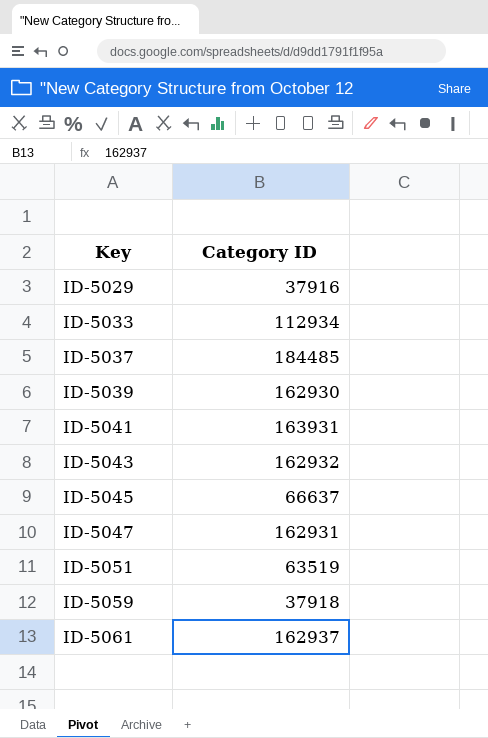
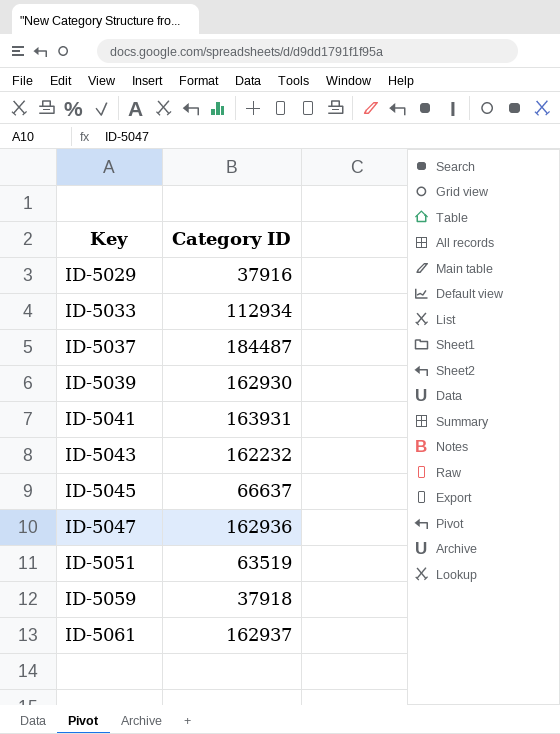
ID-5037 | Category ID: 184485 -> 184487
ID-5043 | Category ID: 162932 -> 162232
ID-5047 | Category ID: 162931 -> 162936

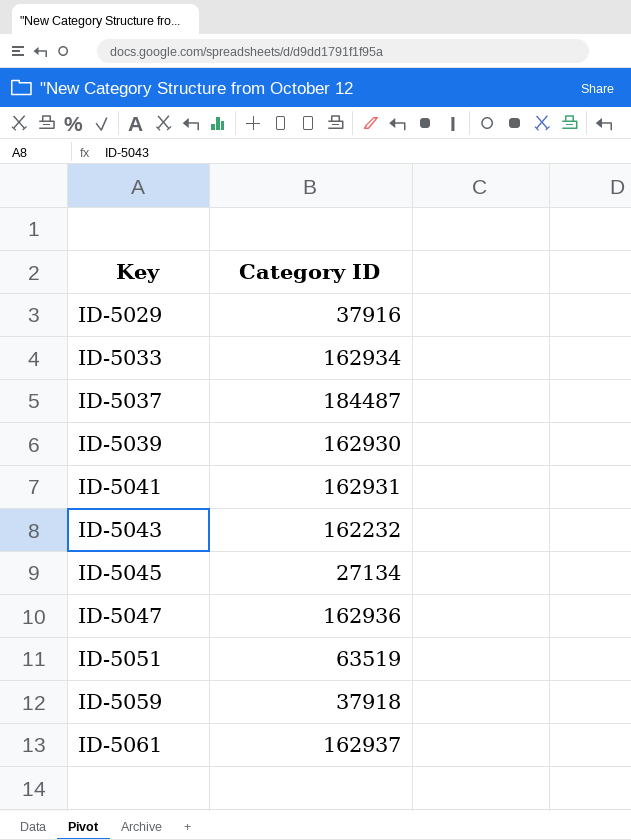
ID-5033 | Category ID: 112934 -> 162934
ID-5041 | Category ID: 163931 -> 162931
ID-5045 | Category ID: 66637 -> 27134

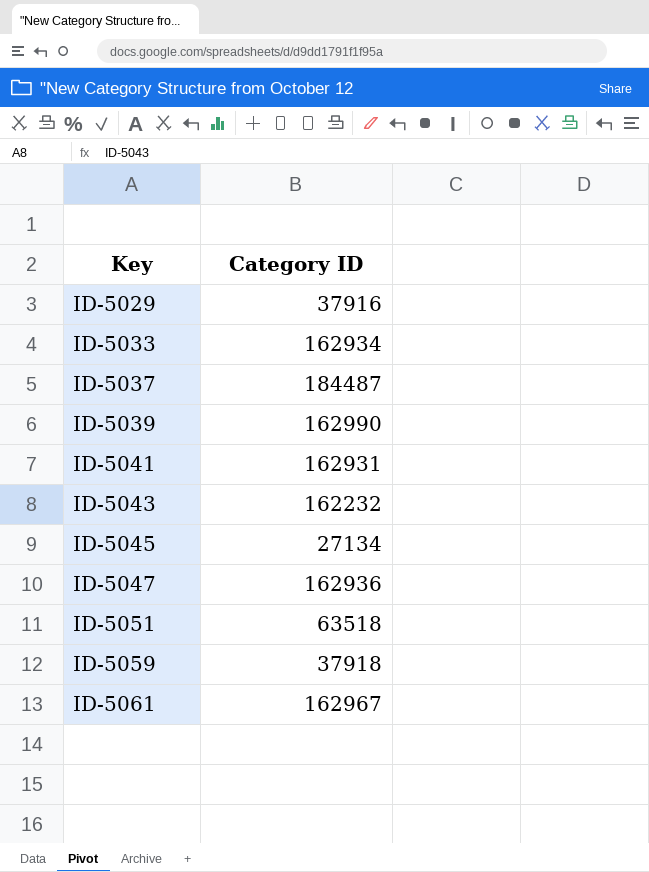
ID-5039 | Category ID: 162930 -> 162990
ID-5051 | Category ID: 63519 -> 63518
ID-5061 | Category ID: 162937 -> 162967

